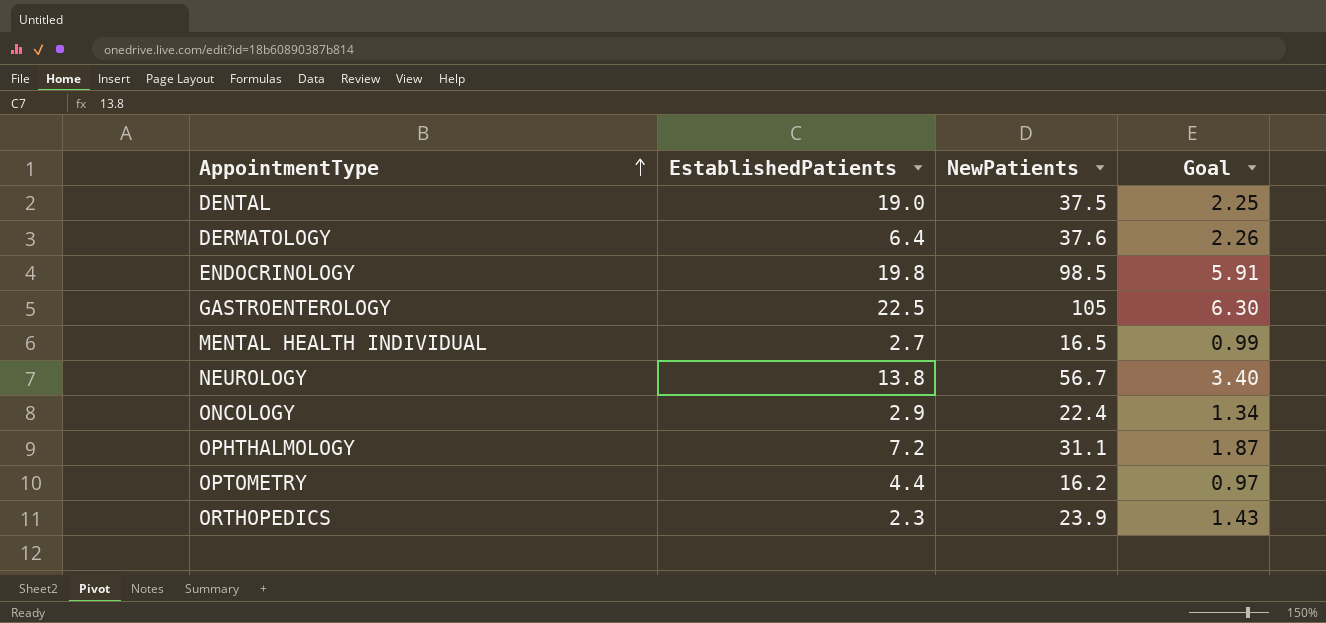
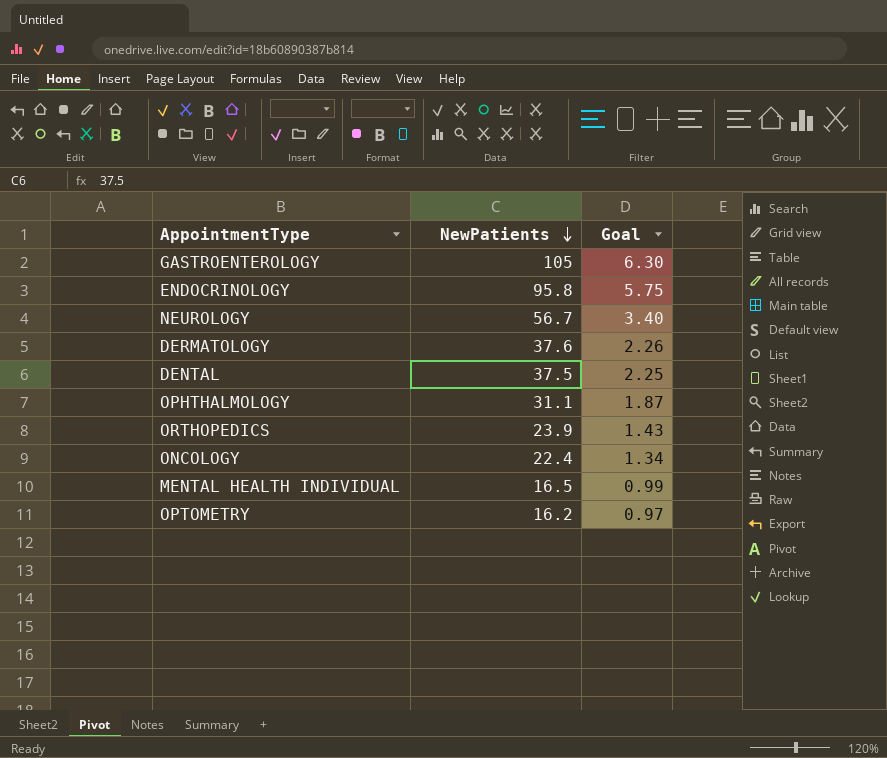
row order: AppointmentType ascending -> NewPatients descending
column EstablishedPatients | position: 2 -> none
ENDOCRINOLOGY | NewPatients: 98.5 -> 95.8
ENDOCRINOLOGY | Goal: 5.91 -> 5.75

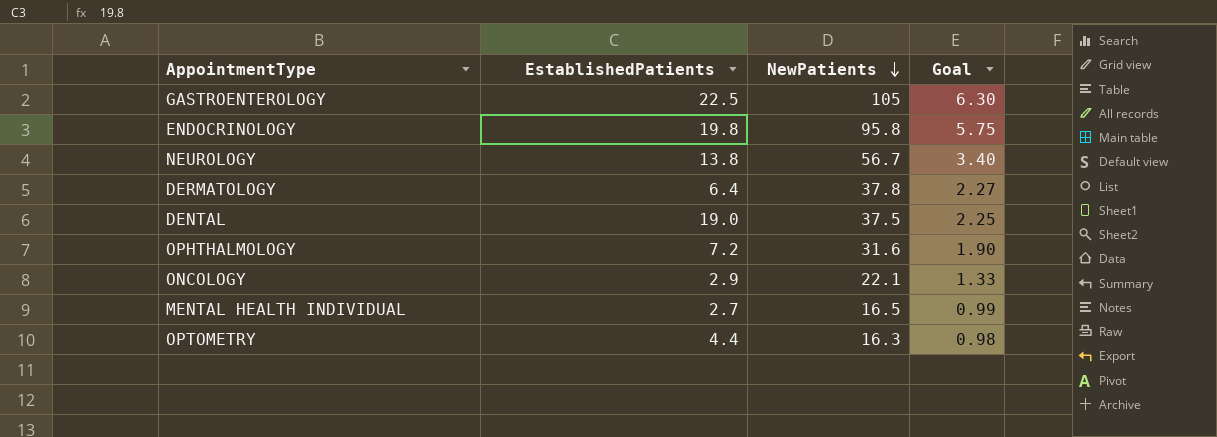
column EstablishedPatients | position: none -> 2
row ORTHOPEDICS: 23.9 | 1.43 -> none
DERMATOLOGY | NewPatients: 37.6 -> 37.8
DERMATOLOGY | Goal: 2.26 -> 2.27
OPHTHALMOLOGY | NewPatients: 31.1 -> 31.6
OPHTHALMOLOGY | Goal: 1.87 -> 1.90
ONCOLOGY | NewPatients: 22.4 -> 22.1
ONCOLOGY | Goal: 1.34 -> 1.33
OPTOMETRY | NewPatients: 16.2 -> 16.3
OPTOMETRY | Goal: 0.97 -> 0.98

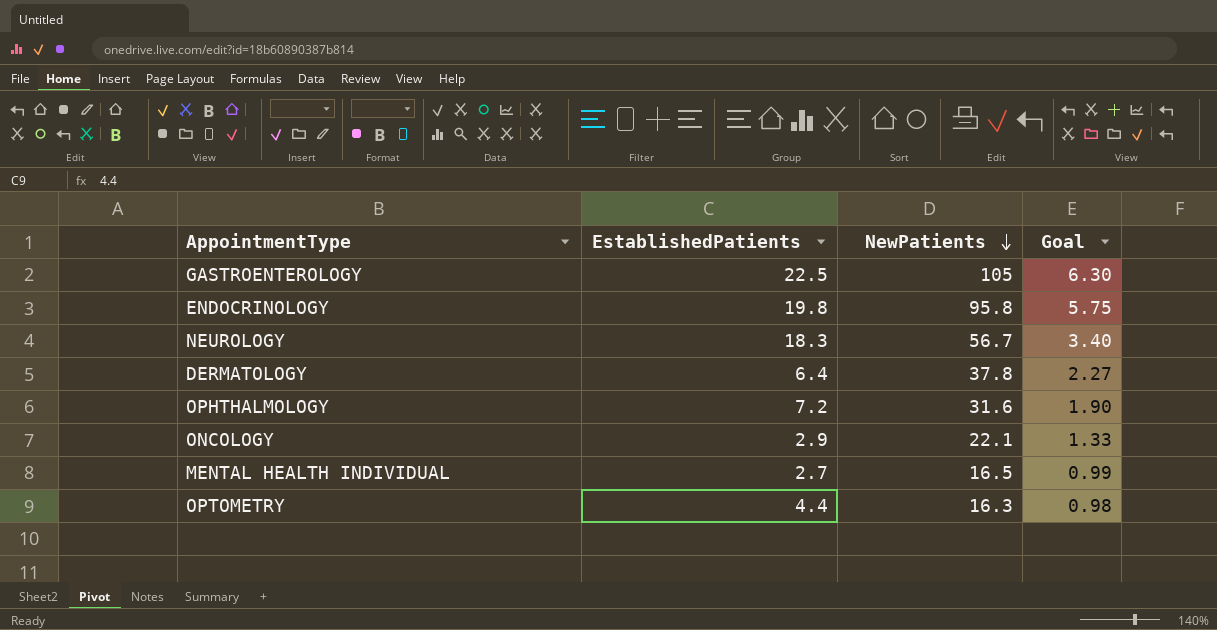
row DENTAL: 19.0 | 37.5 | 2.25 -> none
NEUROLOGY | EstablishedPatients: 13.8 -> 18.3

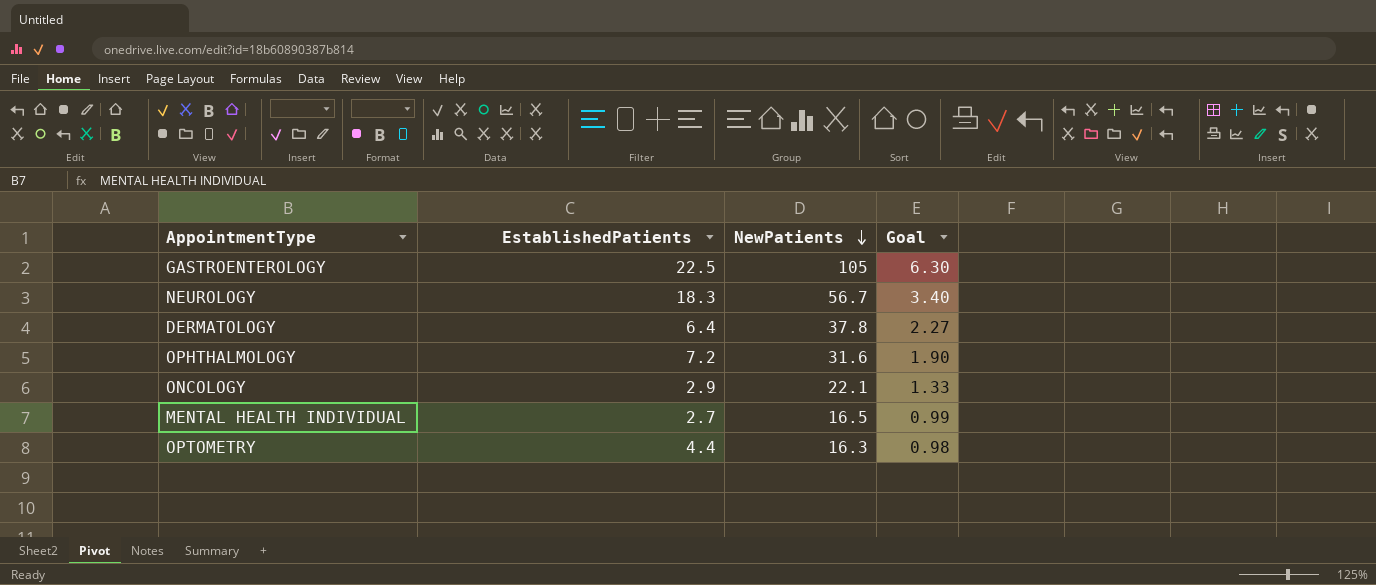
row ENDOCRINOLOGY: 19.8 | 95.8 | 5.75 -> none

